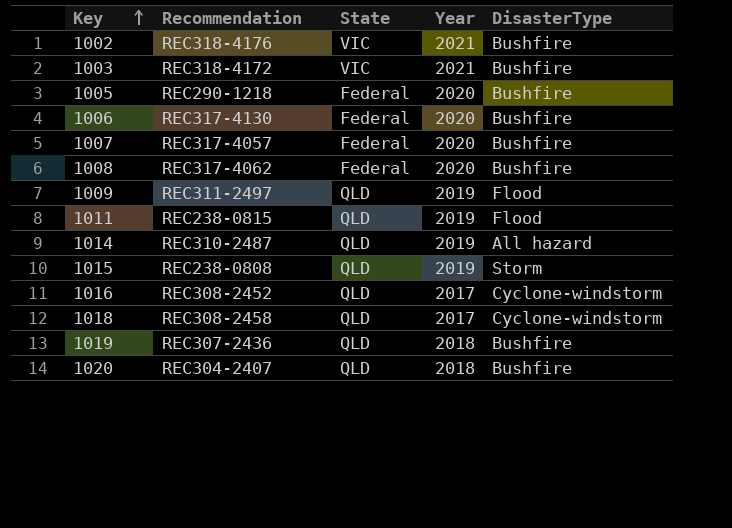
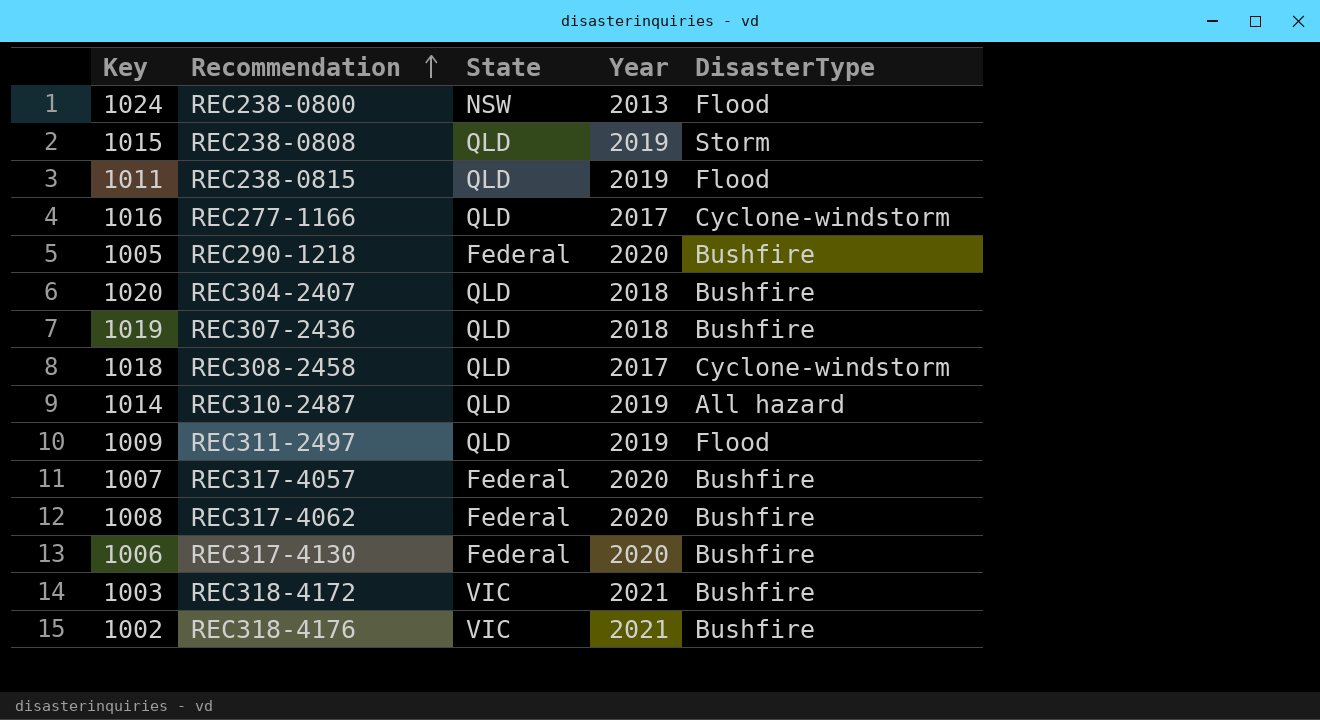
row order: Key ascending -> Recommendation ascending
row 1024: none -> REC238-0800 | NSW | 2013 | Flood
1016 | Recommendation: REC308-2452 -> REC277-1166

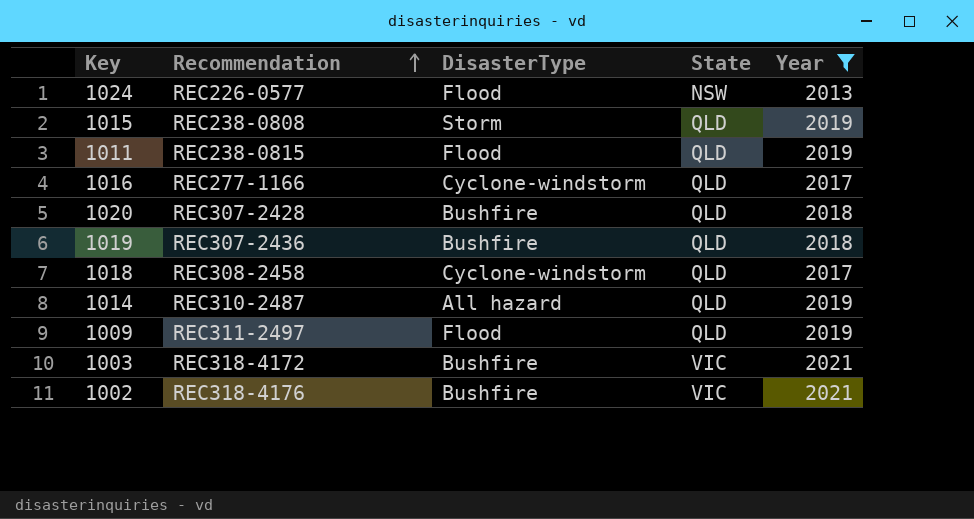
filter: none -> Year != 2020
column DisasterType | position: 5 -> 3
1024 | Recommendation: REC238-0800 -> REC226-0577
1020 | Recommendation: REC304-2407 -> REC307-2428

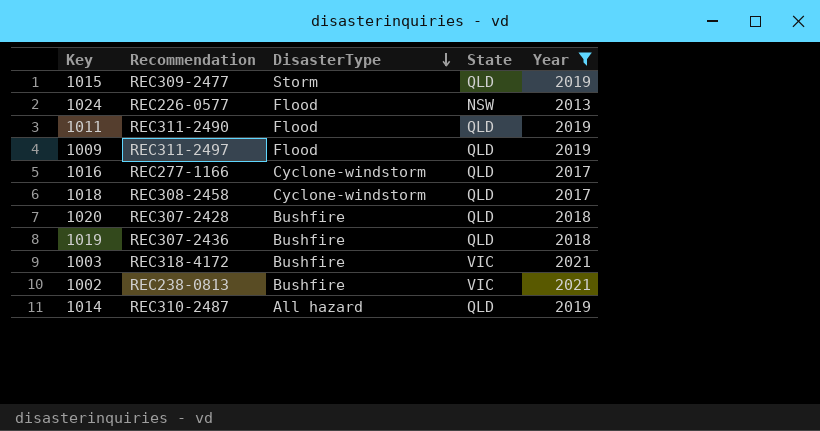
row order: Recommendation ascending -> DisasterType descending
1015 | Recommendation: REC238-0808 -> REC309-2477
1011 | Recommendation: REC238-0815 -> REC311-2490
1002 | Recommendation: REC318-4176 -> REC238-0813

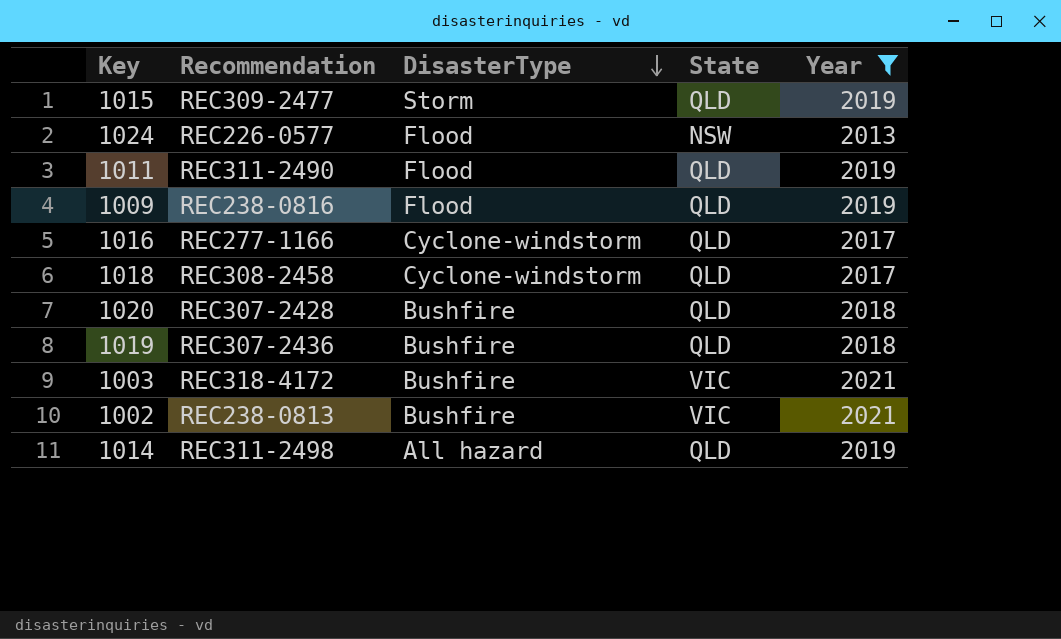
1009 | Recommendation: REC311-2497 -> REC238-0816
1014 | Recommendation: REC310-2487 -> REC311-2498

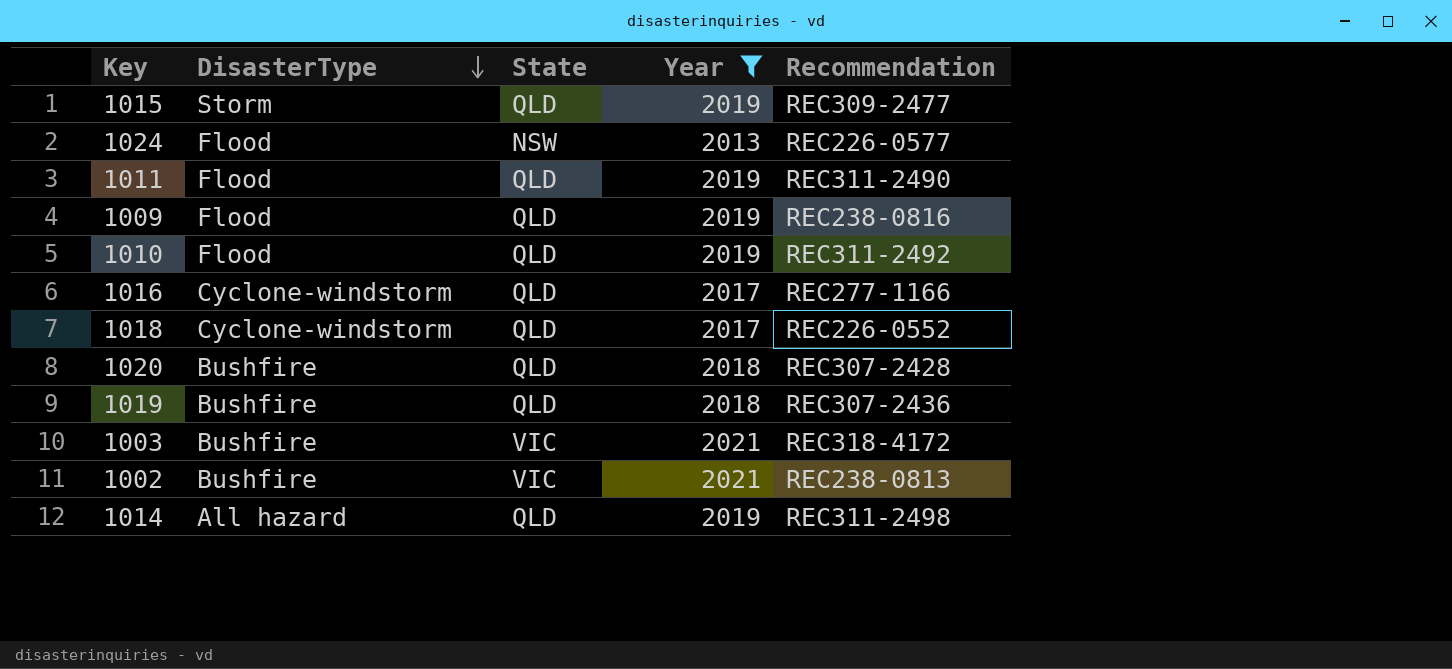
column Recommendation | position: 2 -> 5
row 1010: none -> Flood | QLD | 2019 | REC311-2492
1018 | Recommendation: REC308-2458 -> REC226-0552

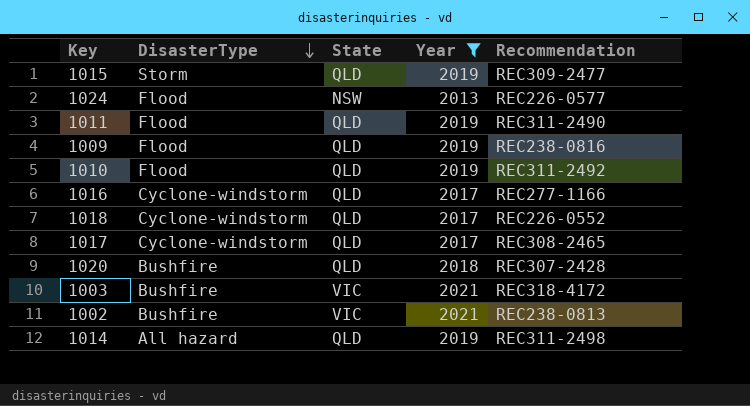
row 1019: Bushfire | QLD | 2018 | REC307-2436 -> none
row 1017: none -> Cyclone-windstorm | QLD | 2017 | REC308-2465

